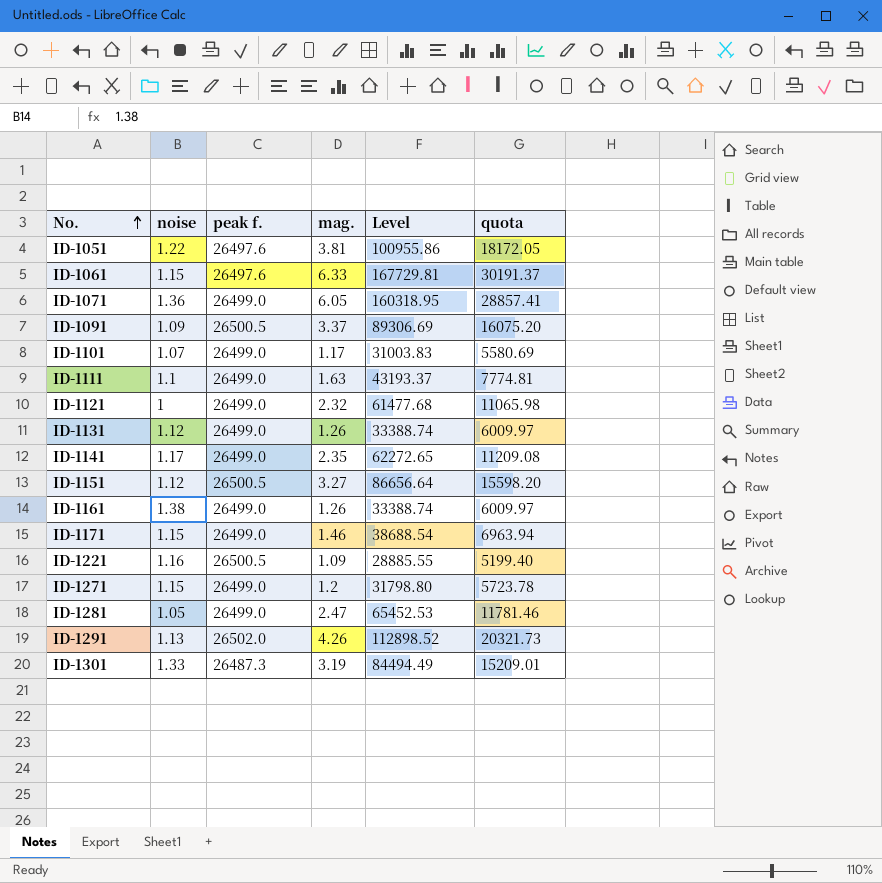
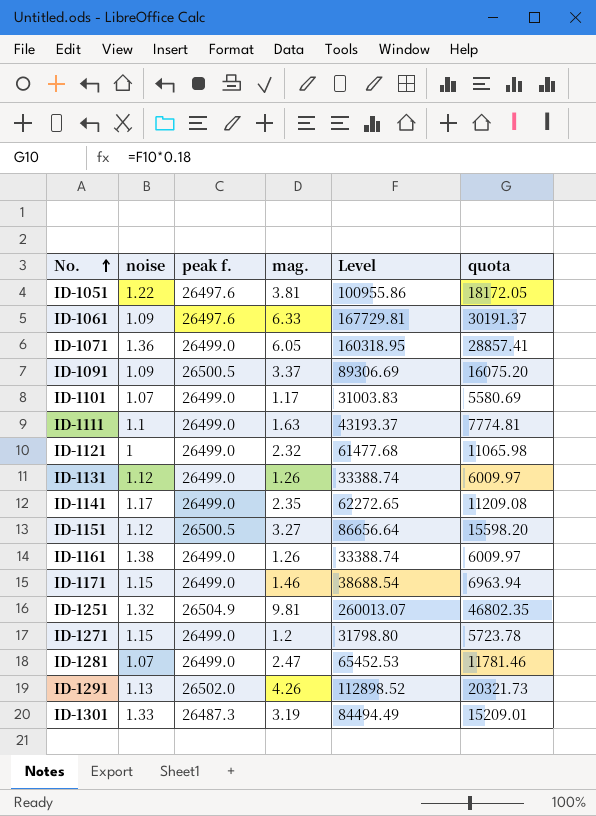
row ID-1221: 1.16 | 26500.5 | 1.09 | 28885.55 | 5199.40 -> none
ID-1061 | noise: 1.15 -> 1.09
row ID-1251: none -> 1.32 | 26504.9 | 9.81 | 260013.07 | 46802.35
ID-1281 | noise: 1.05 -> 1.07

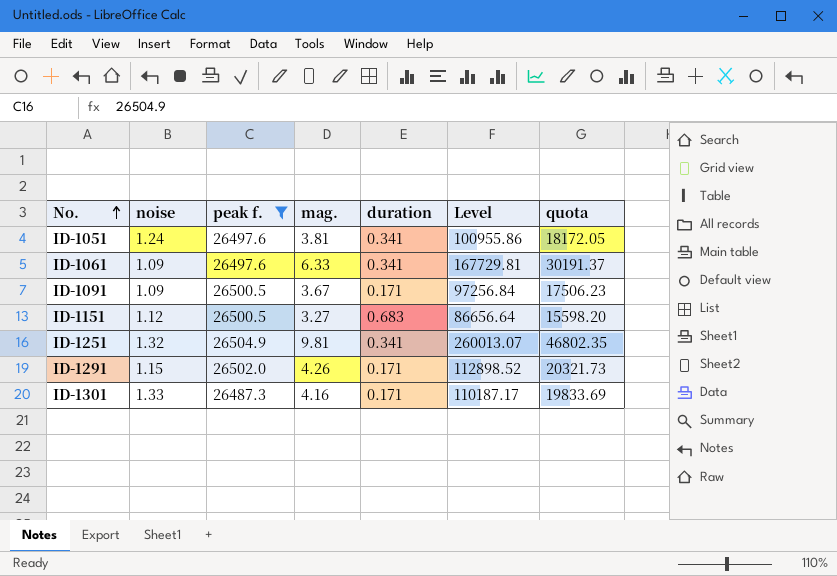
filter: none -> peak f. != 26499.0
column duration | position: none -> 5
ID-1051 | noise: 1.22 -> 1.24
ID-1091 | mag.: 3.37 -> 3.67
ID-1091 | Level: 89306.69 -> 97256.84
ID-1091 | quota: 16075.20 -> 17506.23
ID-1291 | noise: 1.13 -> 1.15
ID-1301 | mag.: 3.19 -> 4.16
ID-1301 | Level: 84494.49 -> 110187.17
ID-1301 | quota: 15209.01 -> 19833.69

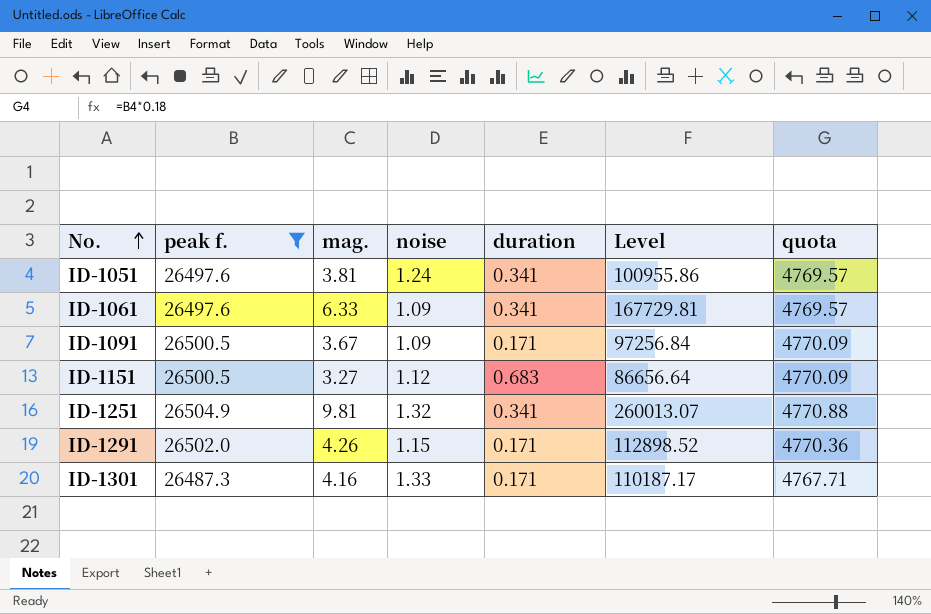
column noise | position: 2 -> 4
column quota | formula: [Level] * 0.18 -> [peak f.] * 0.18

